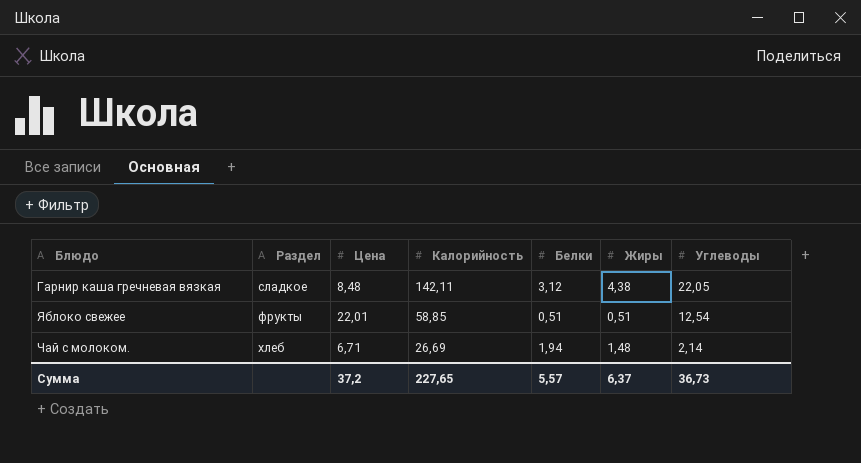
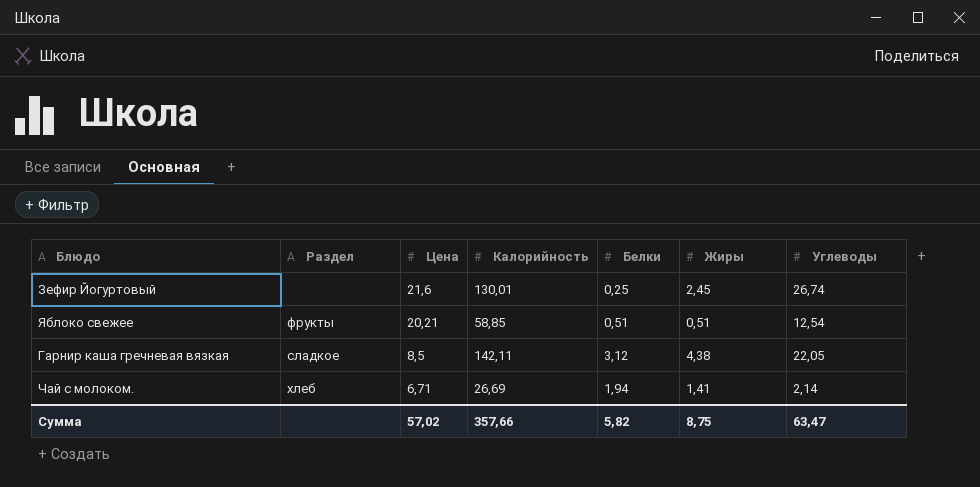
row order: Раздел ascending -> Цена descending
row Зефир Йогуртовый: none -> none | 21,6 | 130,01 | 0,25 | 2,45 | 26,74
Яблоко свежее | Цена: 22,01 -> 20,21
Гарнир каша гречневая вязкая | Цена: 8,48 -> 8,5
Чай с молоком. | Жиры: 1,48 -> 1,41
Сумма | Цена: 37,2 -> 57,02
Сумма | Калорийность: 227,65 -> 357,66
Сумма | Белки: 5,57 -> 5,82
Сумма | Жиры: 6,37 -> 8,75
Сумма | Углеводы: 36,73 -> 63,47

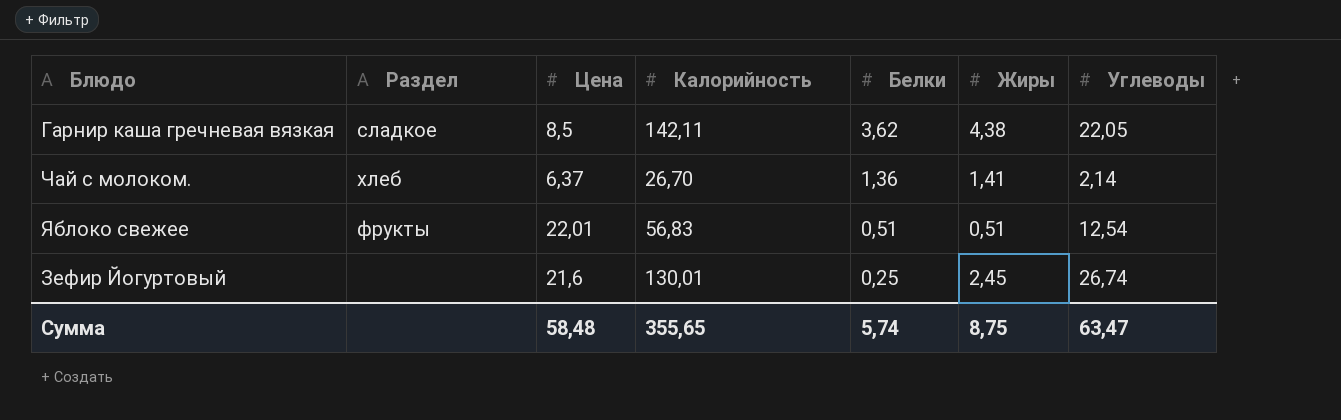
row order: Цена descending -> Белки descending
Гарнир каша гречневая вязкая | Белки: 3,12 -> 3,62
Чай с молоком. | Цена: 6,71 -> 6,37
Чай с молоком. | Калорийность: 26,69 -> 26,70
Чай с молоком. | Белки: 1,94 -> 1,36
Яблоко свежее | Цена: 20,21 -> 22,01
Яблоко свежее | Калорийность: 58,85 -> 56,83
Сумма | Цена: 57,02 -> 58,48
Сумма | Калорийность: 357,66 -> 355,65
Сумма | Белки: 5,82 -> 5,74

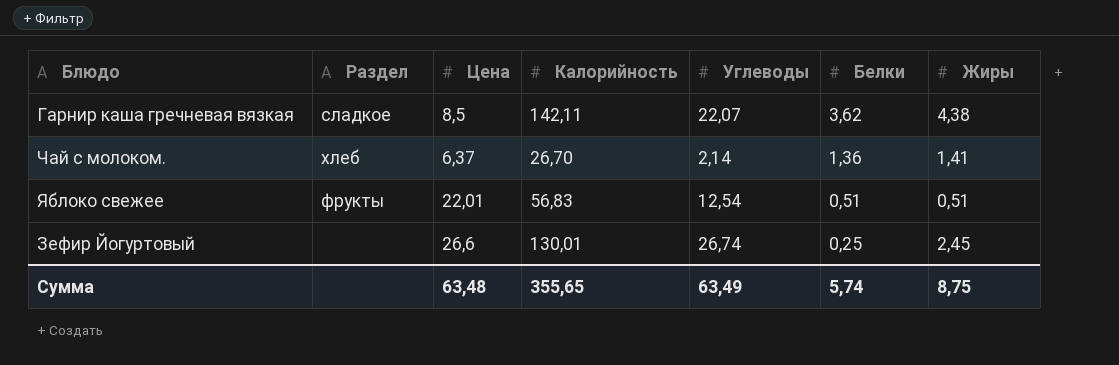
column Углеводы | position: 7 -> 5
Гарнир каша гречневая вязкая | Углеводы: 22,05 -> 22,07
Зефир Йогуртовый | Цена: 21,6 -> 26,6
Сумма | Цена: 58,48 -> 63,48
Сумма | Углеводы: 63,47 -> 63,49

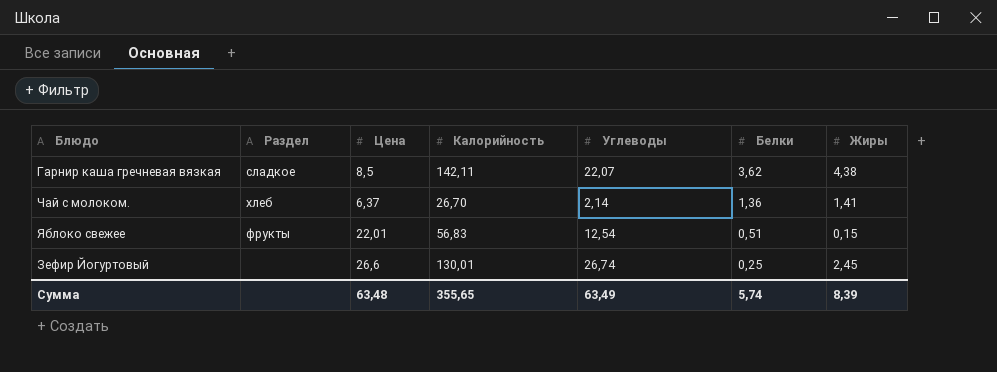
Яблоко свежее | Жиры: 0,51 -> 0,15
Сумма | Жиры: 8,75 -> 8,39

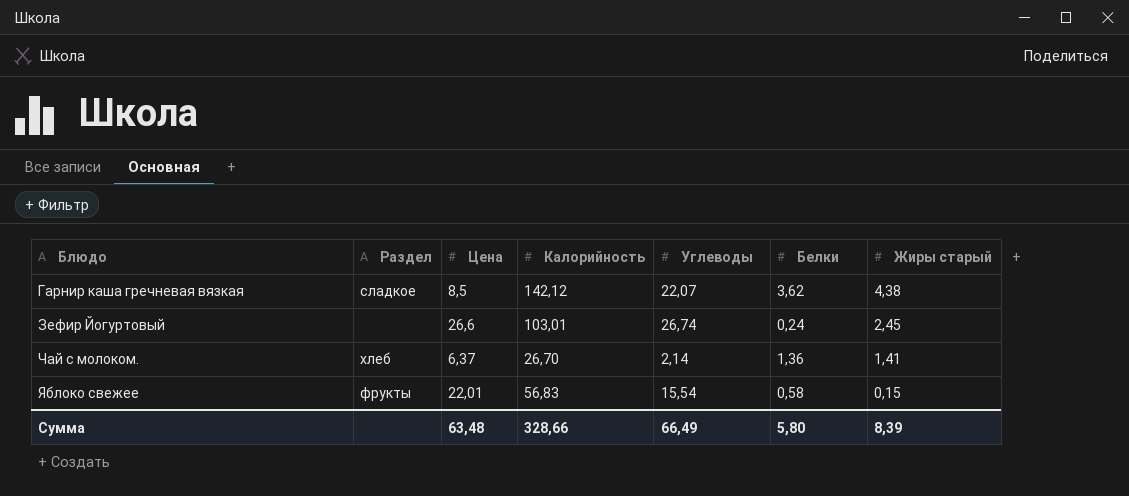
row order: Белки descending -> Блюдо ascending
column name: Жиры -> Жиры старый
Гарнир каша гречневая вязкая | Калорийность: 142,11 -> 142,12
Зефир Йогуртовый | Калорийность: 130,01 -> 103,01
Зефир Йогуртовый | Белки: 0,25 -> 0,24
Яблоко свежее | Углеводы: 12,54 -> 15,54
Яблоко свежее | Белки: 0,51 -> 0,58
Сумма | Калорийность: 355,65 -> 328,66
Сумма | Углеводы: 63,49 -> 66,49
Сумма | Белки: 5,74 -> 5,80

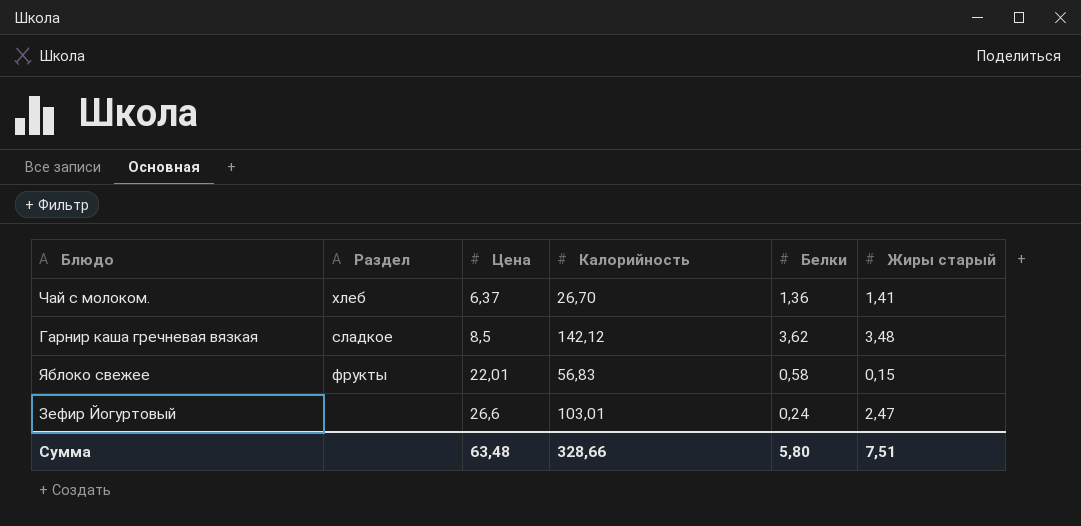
row order: Блюдо ascending -> Цена ascending
column Углеводы | position: 5 -> none
Гарнир каша гречневая вязкая | Жиры старый: 4,38 -> 3,48
Зефир Йогуртовый | Жиры старый: 2,45 -> 2,47
Сумма | Жиры старый: 8,39 -> 7,51

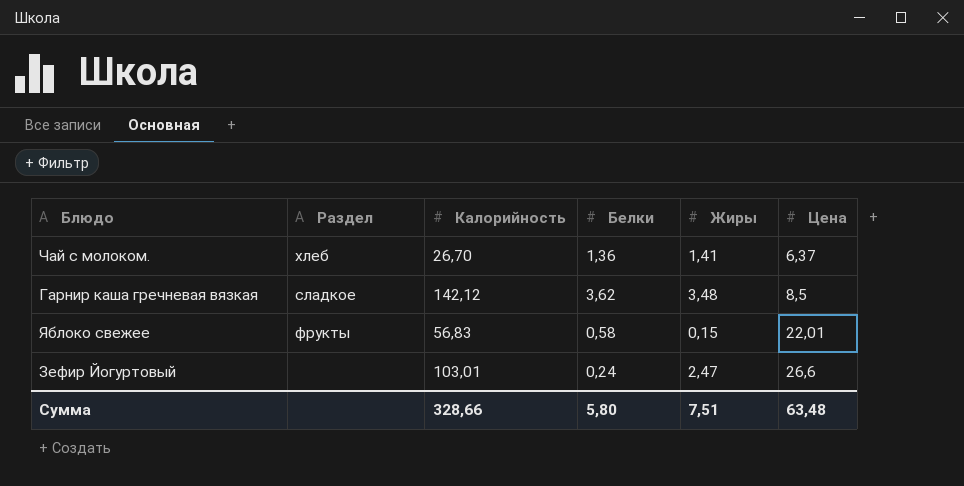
column name: Жиры старый -> Жиры
column Цена | position: 3 -> 6

